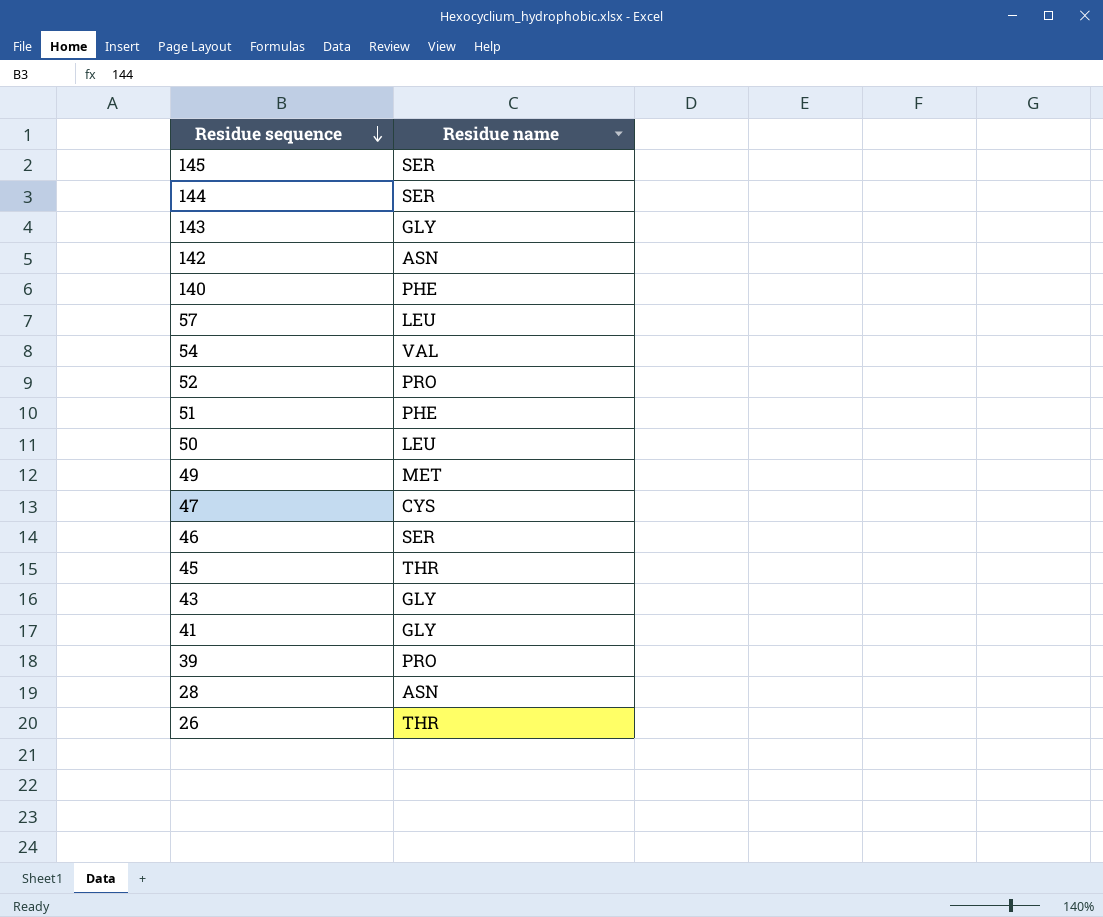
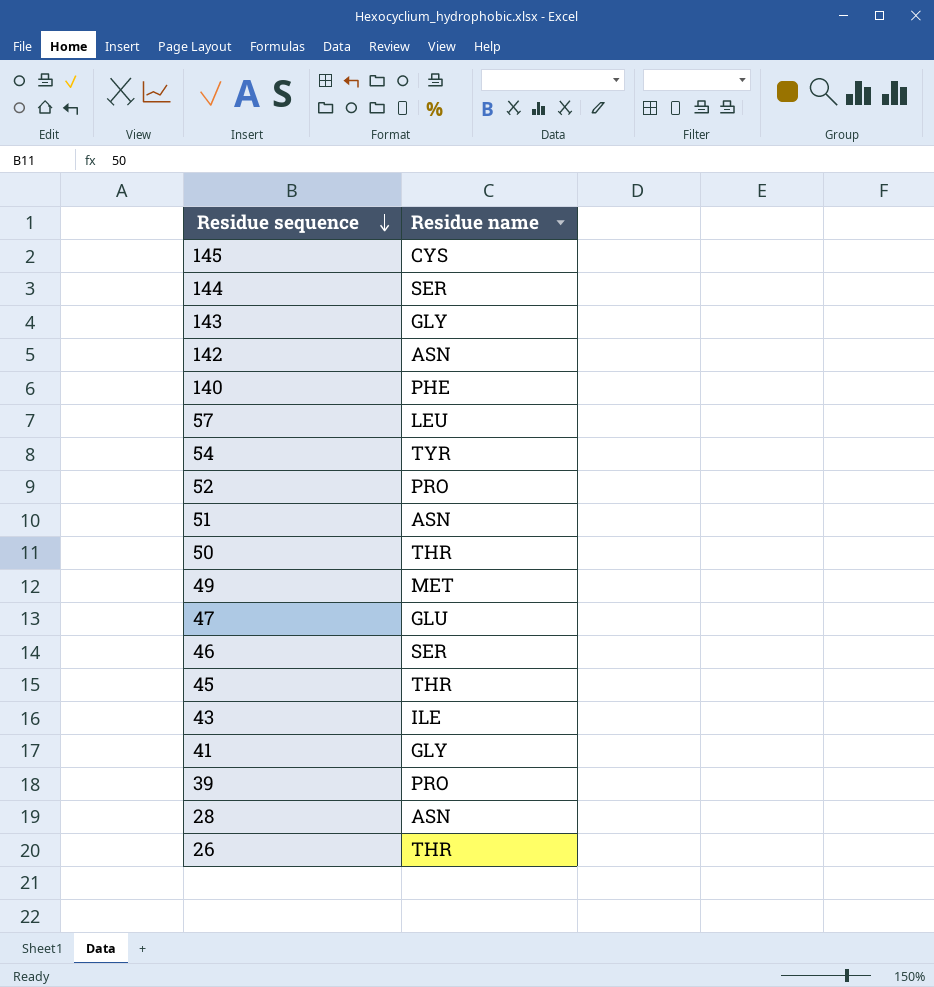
145 | Residue name: SER -> CYS
54 | Residue name: VAL -> TYR
51 | Residue name: PHE -> ASN
50 | Residue name: LEU -> THR
47 | Residue name: CYS -> GLU
43 | Residue name: GLY -> ILE

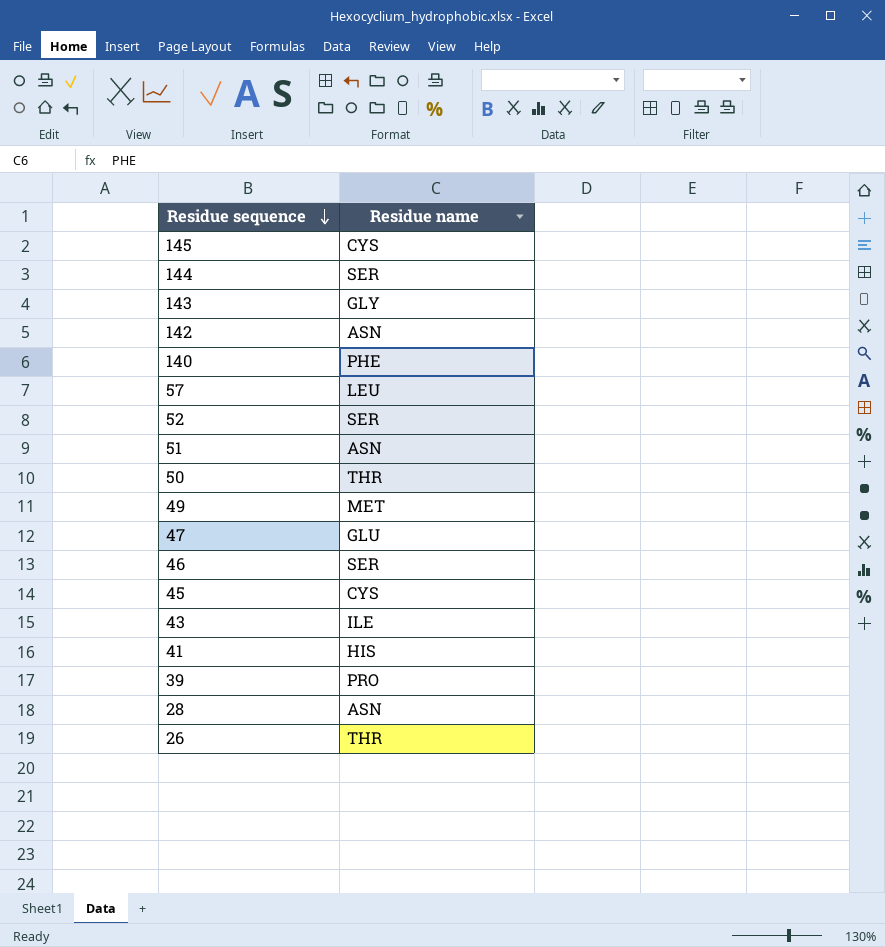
row 54: TYR -> none
52 | Residue name: PRO -> SER
45 | Residue name: THR -> CYS
41 | Residue name: GLY -> HIS

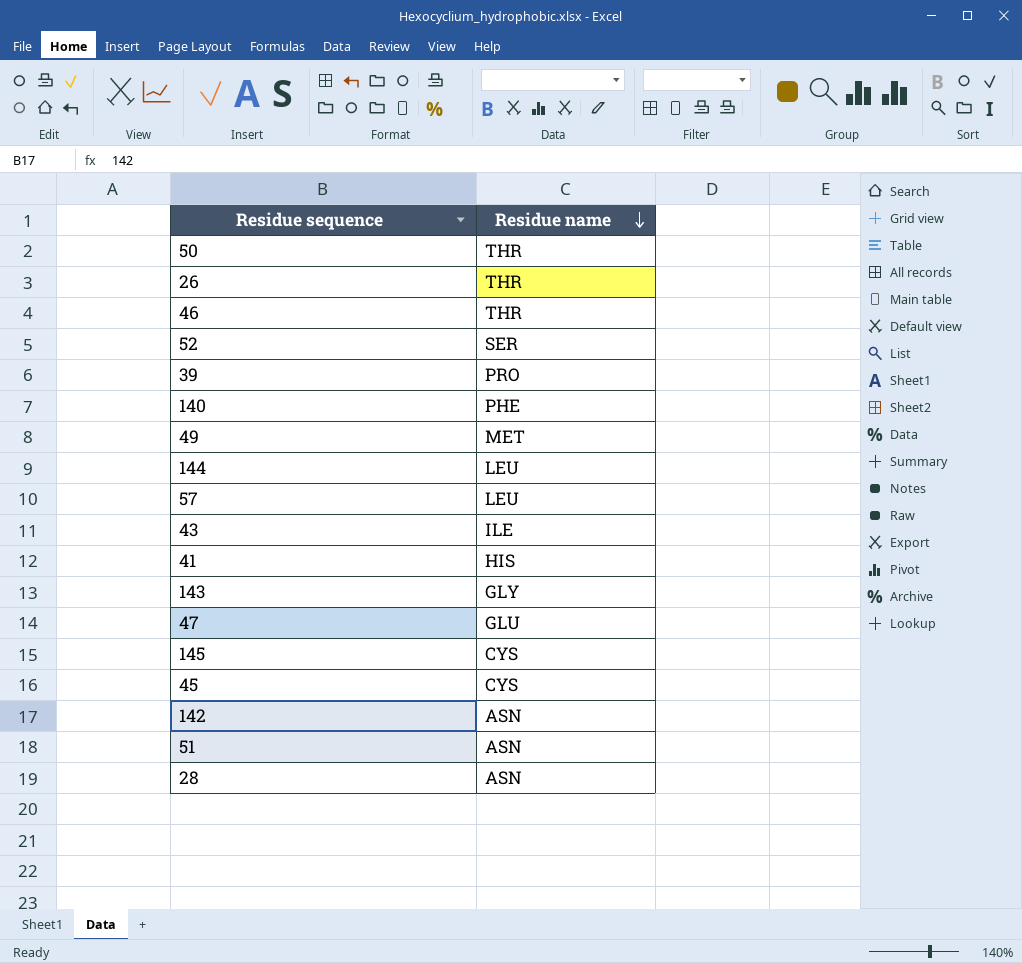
row order: Residue sequence descending -> Residue name descending
46 | Residue name: SER -> THR
144 | Residue name: SER -> LEU

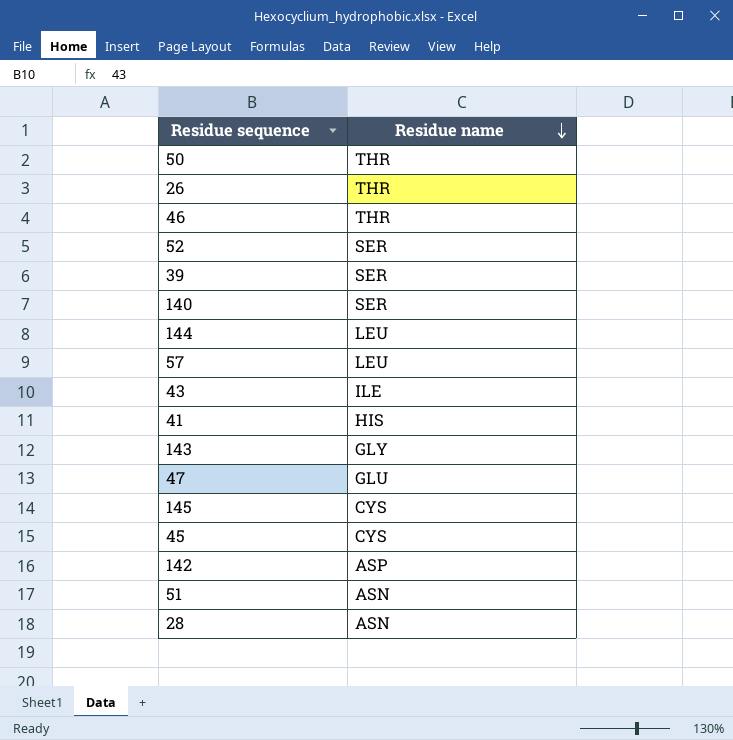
row 49: MET -> none
39 | Residue name: PRO -> SER
140 | Residue name: PHE -> SER
142 | Residue name: ASN -> ASP

